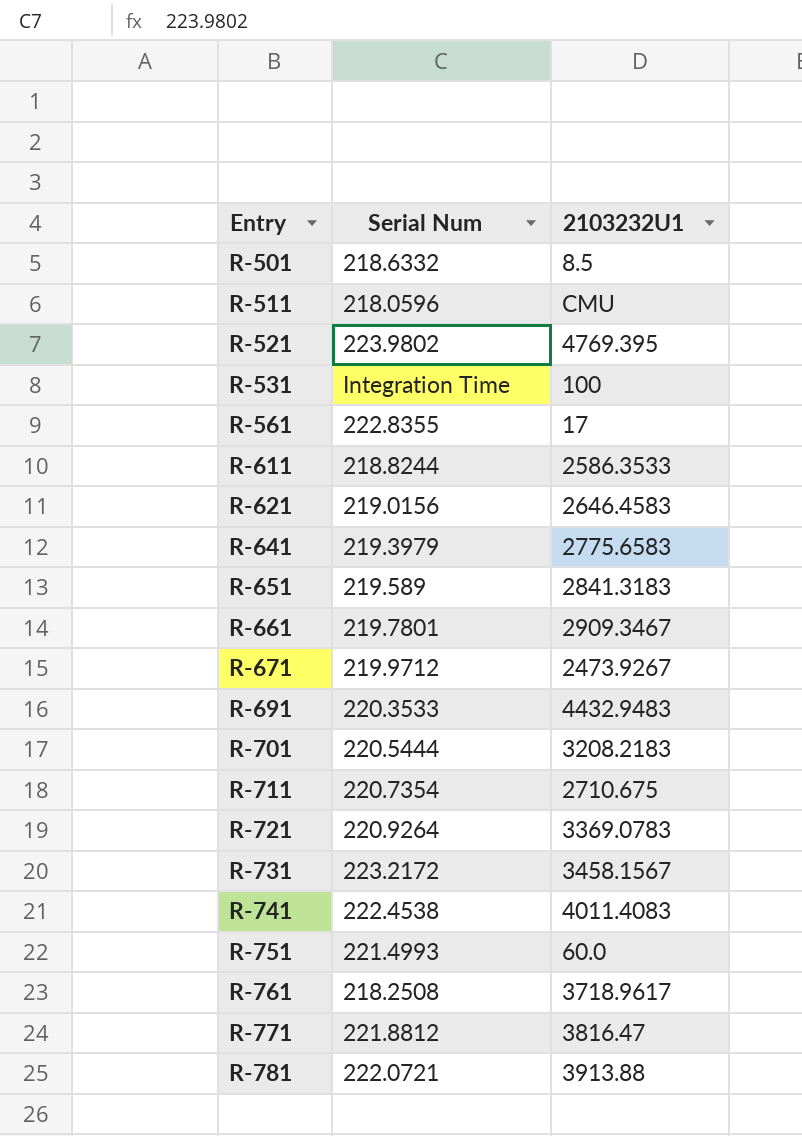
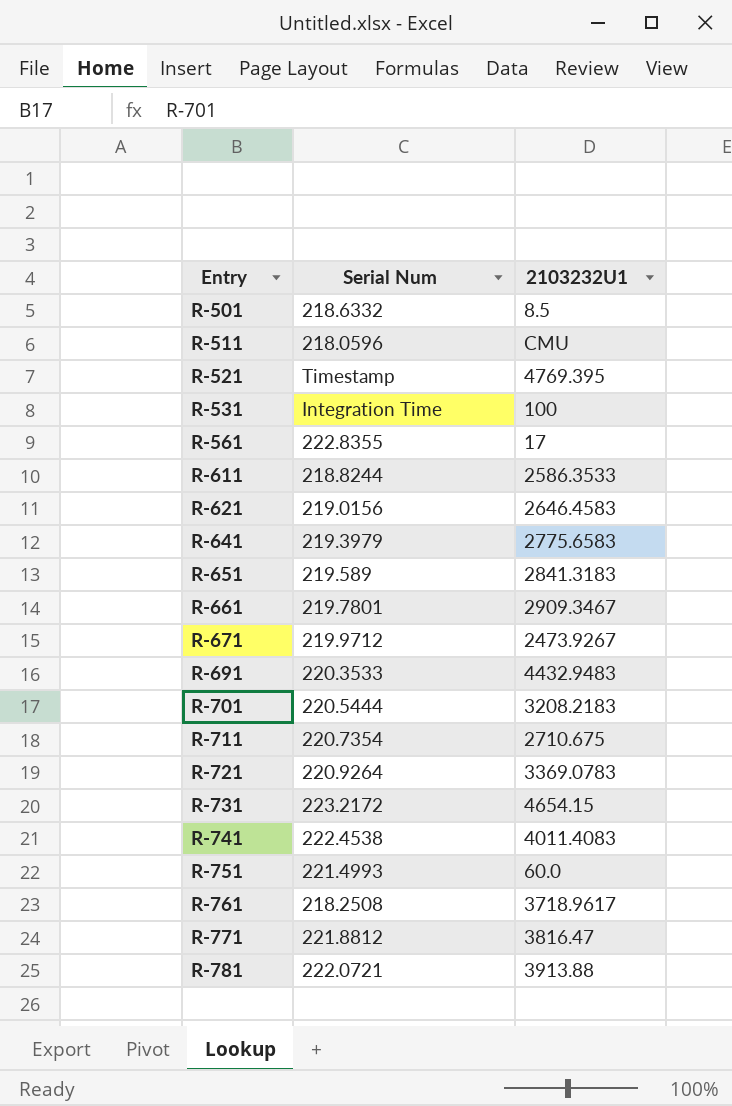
R-521 | Serial Num: 223.9802 -> Timestamp
R-731 | 2103232U1: 3458.1567 -> 4654.15

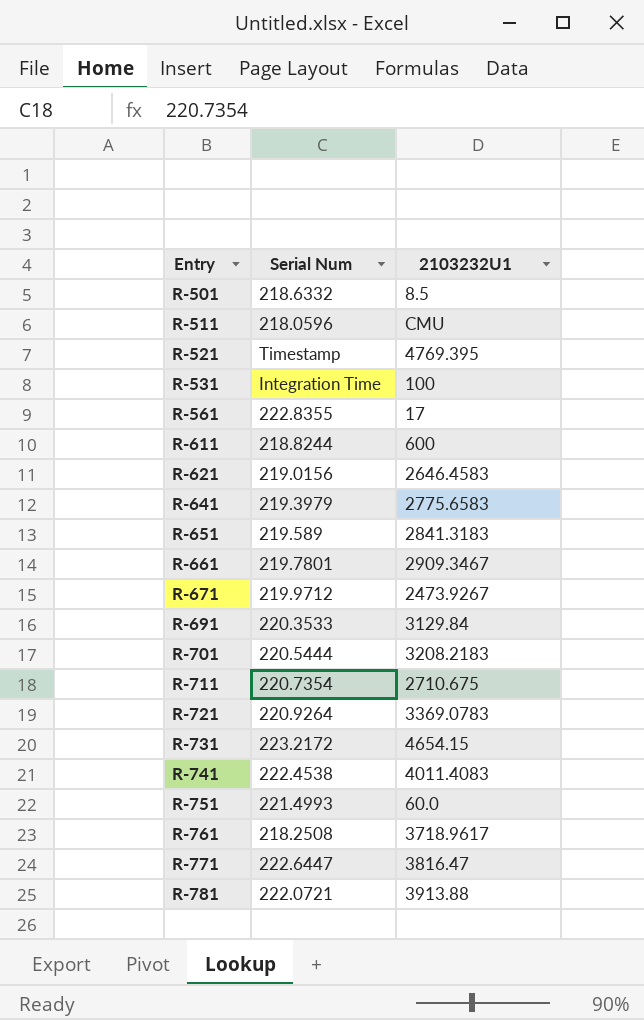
R-611 | 2103232U1: 2586.3533 -> 600
R-691 | 2103232U1: 4432.9483 -> 3129.84
R-771 | Serial Num: 221.8812 -> 222.6447

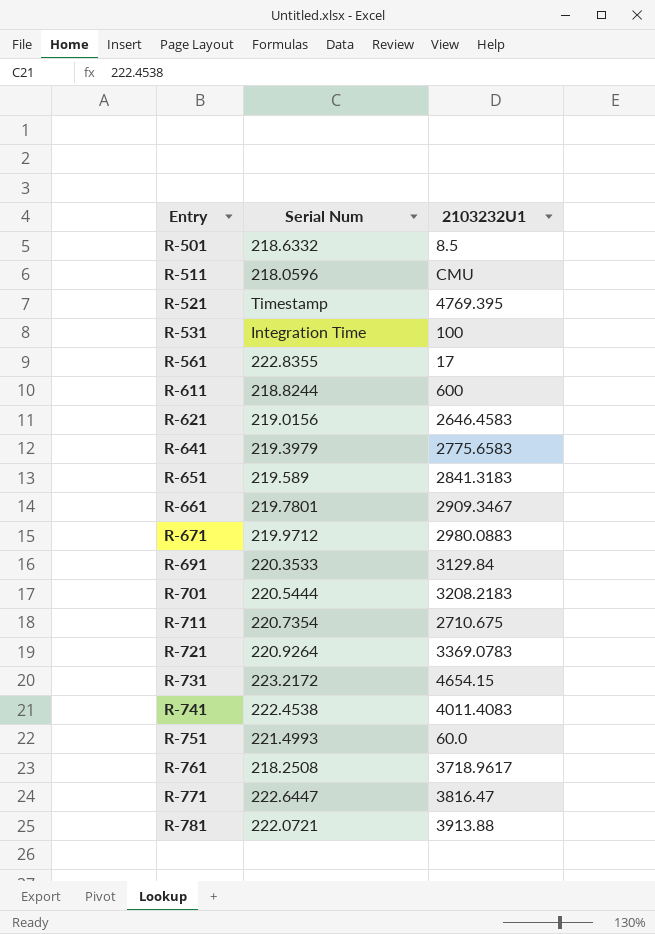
R-671 | 2103232U1: 2473.9267 -> 2980.0883

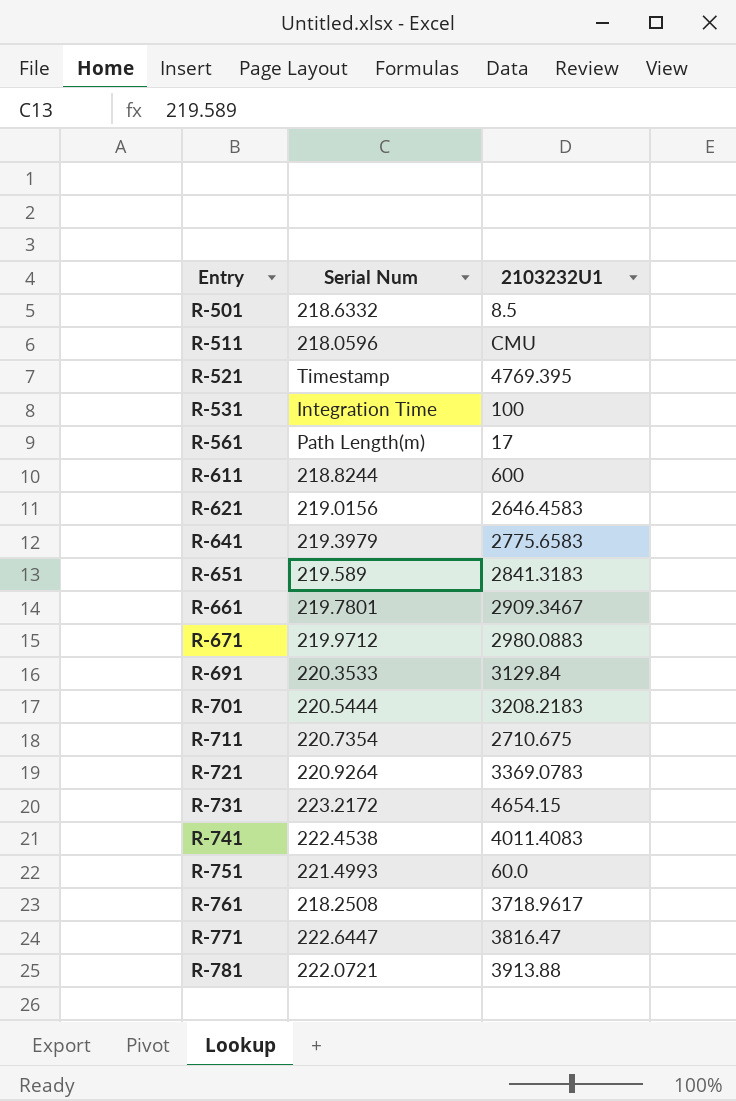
R-561 | Serial Num: 222.8355 -> Path Length(m)

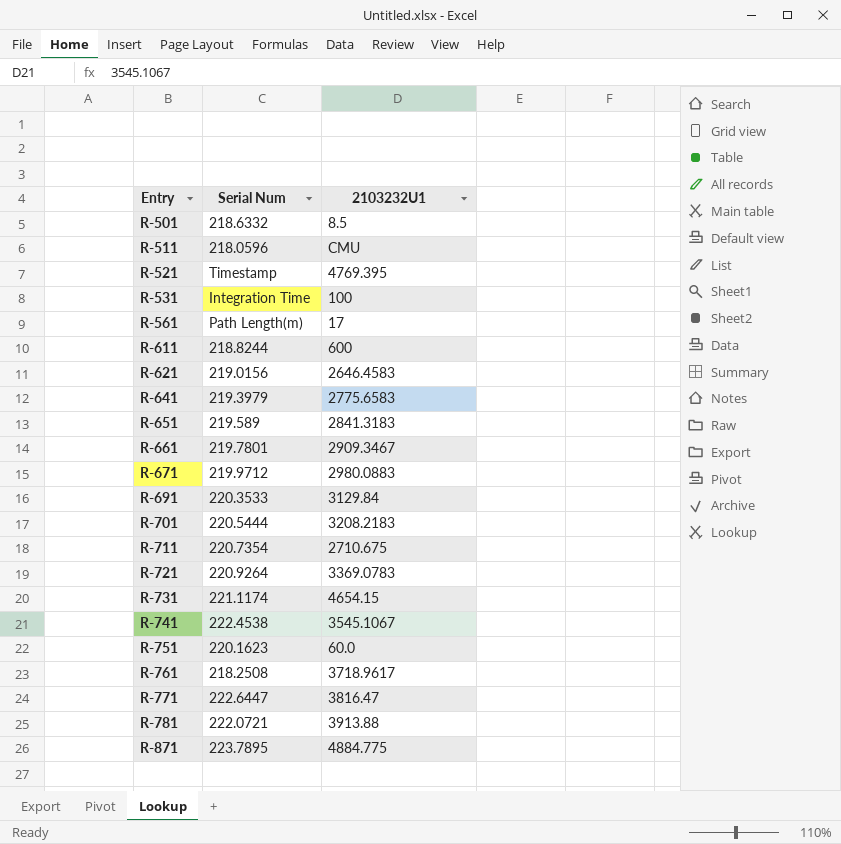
R-731 | Serial Num: 223.2172 -> 221.1174
R-741 | 2103232U1: 4011.4083 -> 3545.1067
R-751 | Serial Num: 221.4993 -> 220.1623
row R-871: none -> 223.7895 | 4884.775

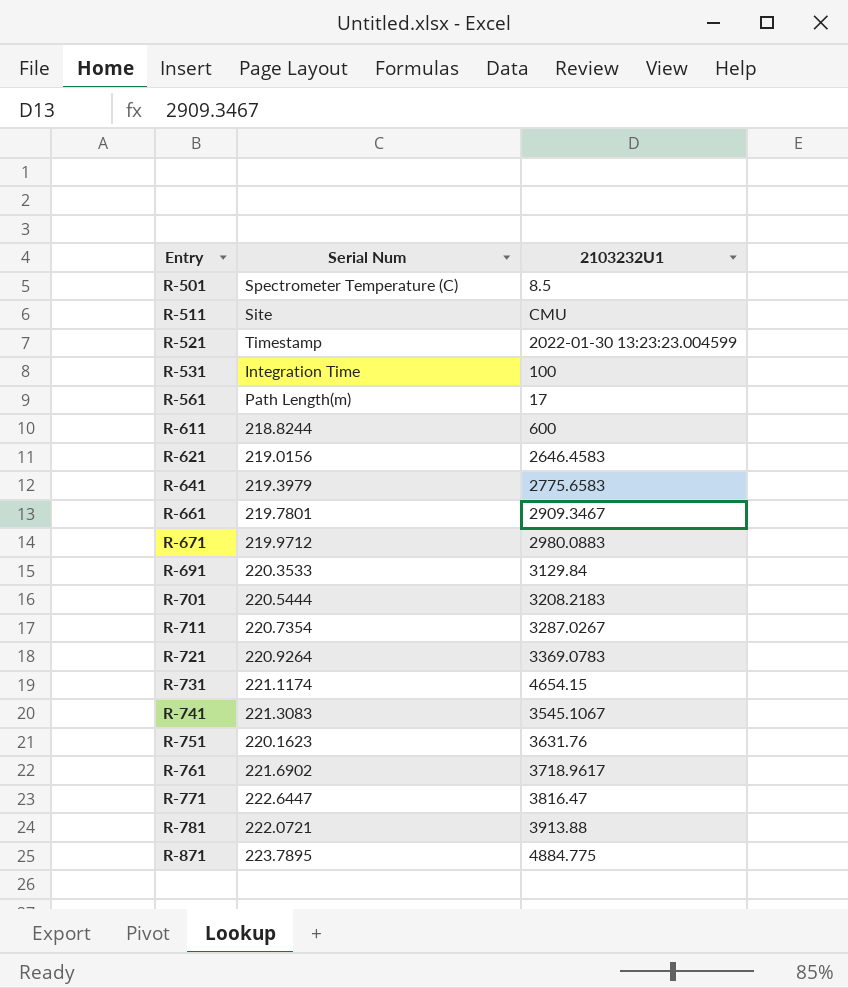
row R-651: 219.589 | 2841.3183 -> none
R-501 | Serial Num: 218.6332 -> Spectrometer Temperature (C)
R-511 | Serial Num: 218.0596 -> Site
R-521 | 2103232U1: 4769.395 -> 2022-01-30 13:23:23.004599
R-711 | 2103232U1: 2710.675 -> 3287.0267
R-741 | Serial Num: 222.4538 -> 221.3083
R-751 | 2103232U1: 60.0 -> 3631.76
R-761 | Serial Num: 218.2508 -> 221.6902

